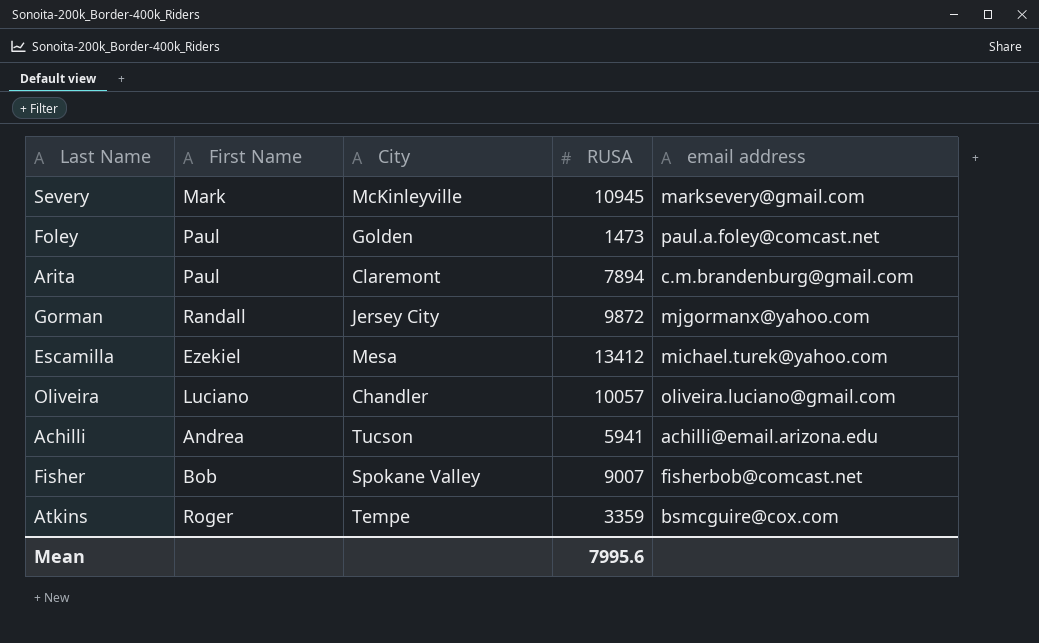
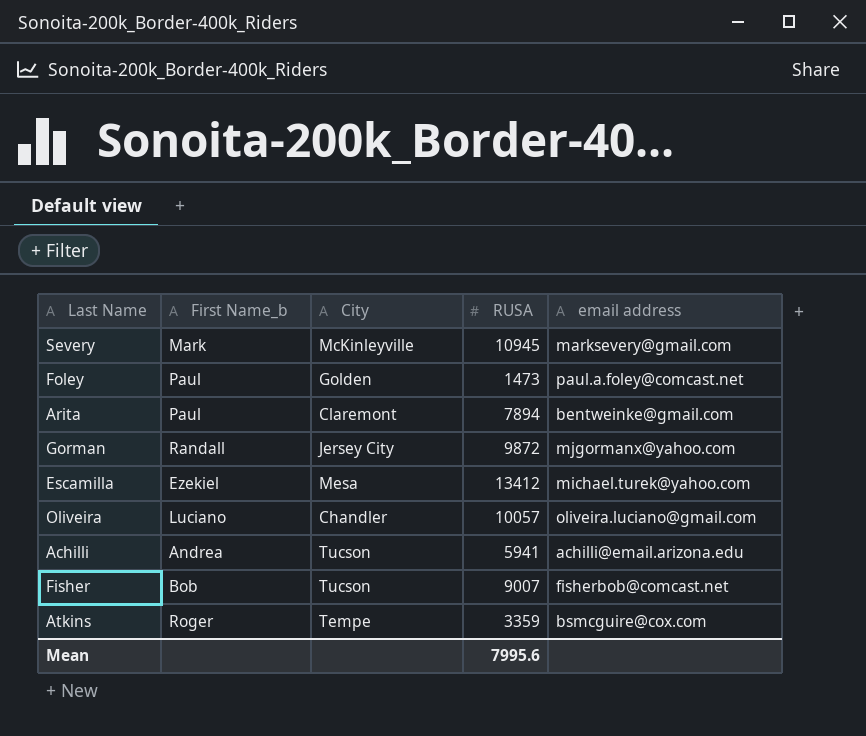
column name: First Name -> First Name_b
Arita | email address: c.m.brandenburg@gmail.com -> bentweinke@gmail.com
Fisher | City: Spokane Valley -> Tucson

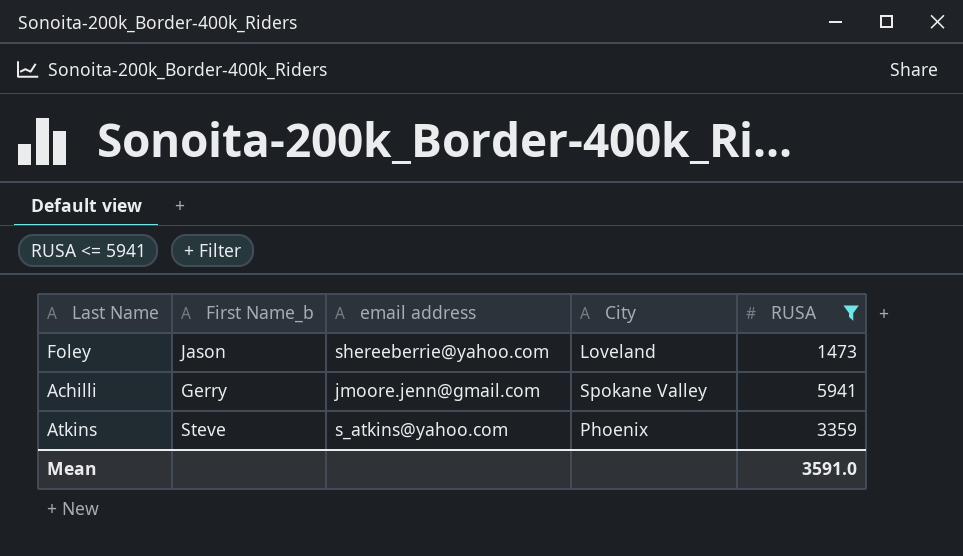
filter: none -> RUSA <= 5941
column email address | position: 5 -> 3
Foley | First Name_b: Paul -> Jason
Foley | email address: paul.a.foley@comcast.net -> shereeberrie@yahoo.com
Foley | City: Golden -> Loveland
Achilli | First Name_b: Andrea -> Gerry
Achilli | email address: achilli@email.arizona.edu -> jmoore.jenn@gmail.com
Achilli | City: Tucson -> Spokane Valley
Atkins | First Name_b: Roger -> Steve
Atkins | email address: bsmcguire@cox.com -> s_atkins@yahoo.com
Atkins | City: Tempe -> Phoenix
Mean | RUSA: 7995.6 -> 3591.0

